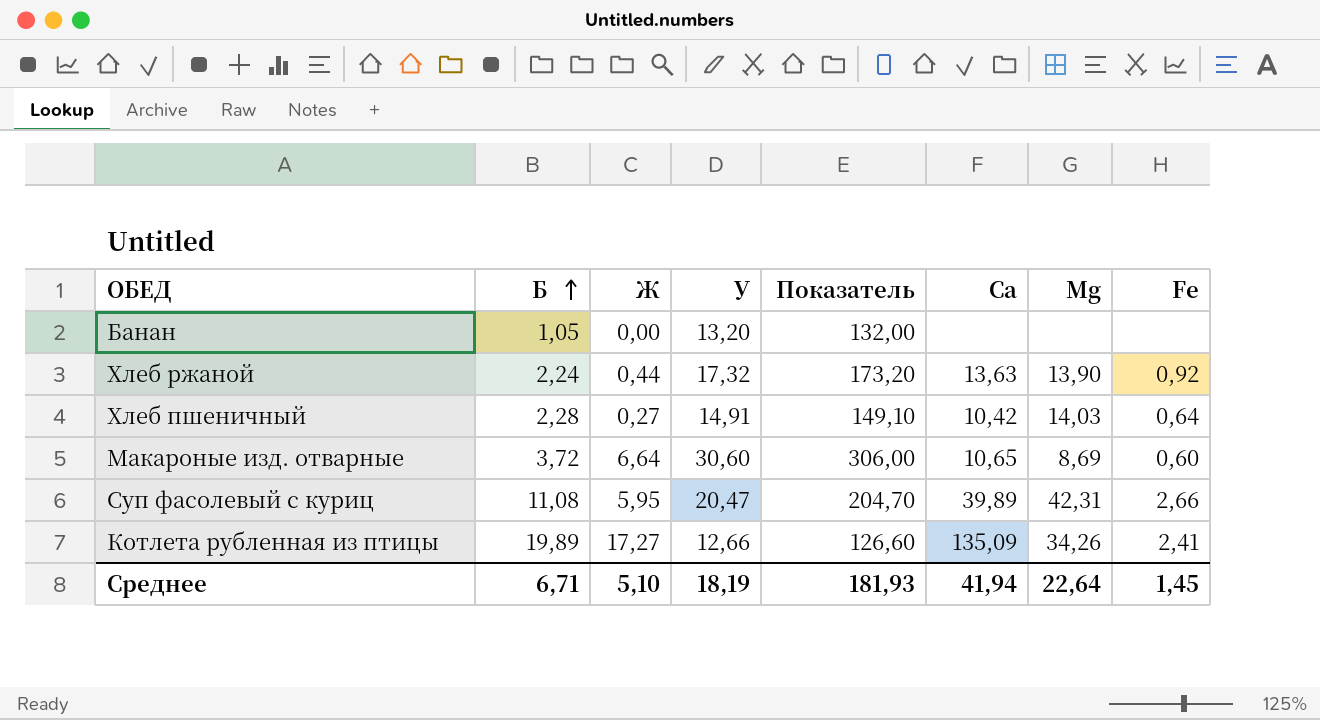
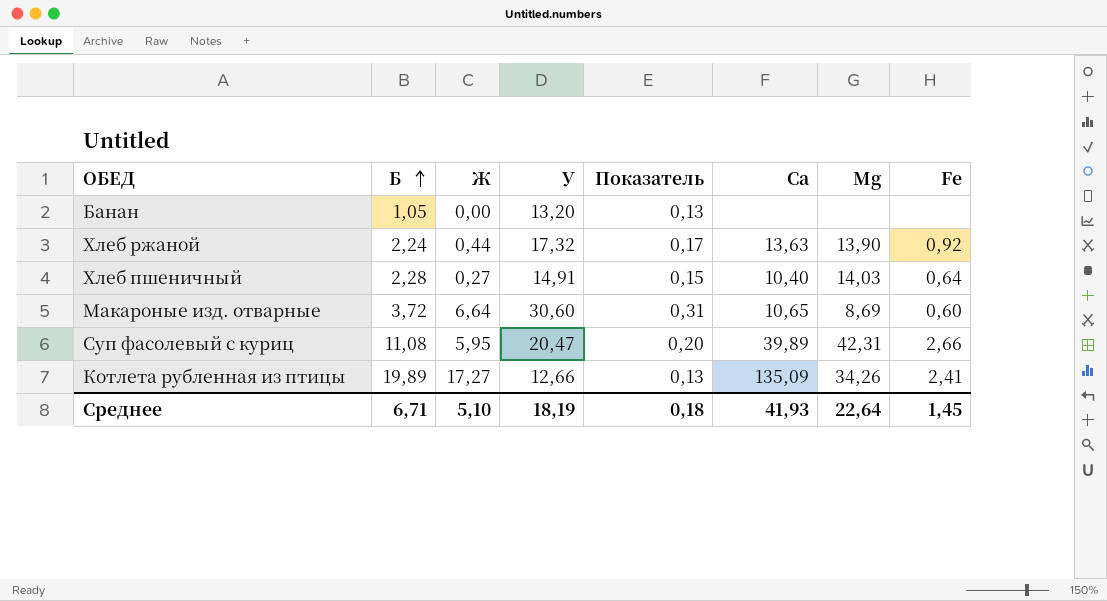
column Показатель | formula: [У] * 10 -> [У] * 0,01
Хлеб пшеничный | Са: 10,42 -> 10,40
Среднее | Показатель: 181,93 -> 0,18
Среднее | Са: 41,94 -> 41,93

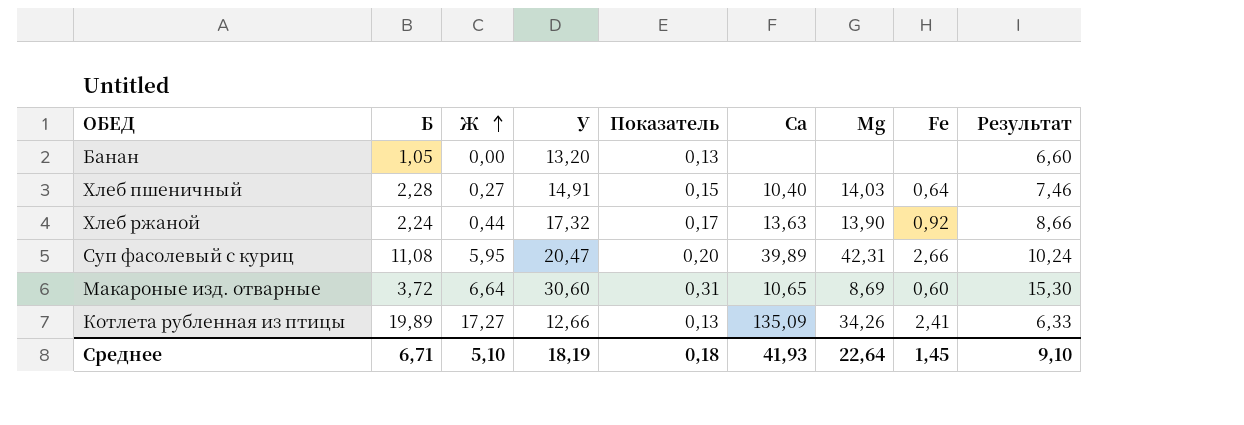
row order: Б ascending -> Ж ascending
column Результат | formula: none -> [У] * 0,5

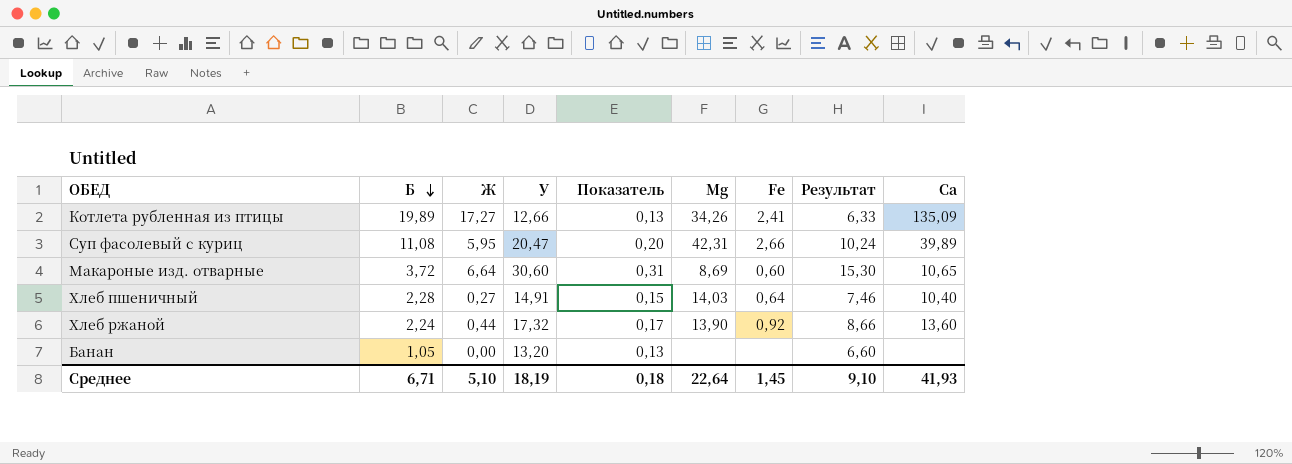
row order: Ж ascending -> Б descending
column Са | position: 6 -> 9
Хлеб ржаной | Са: 13,63 -> 13,60

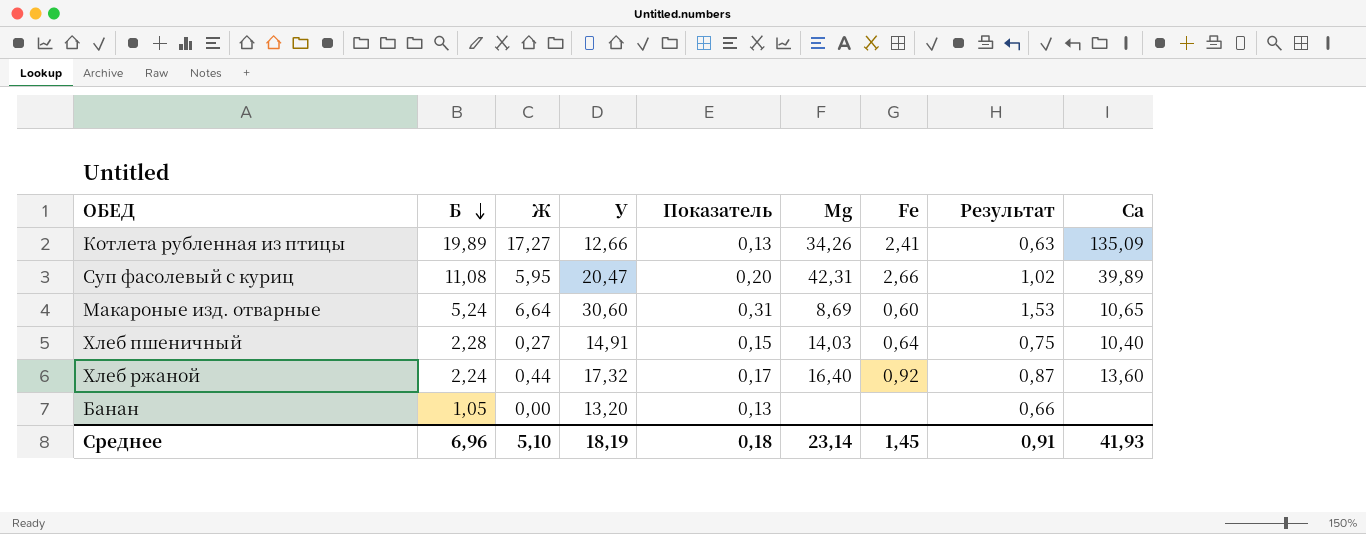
column Результат | formula: [У] * 0,5 -> [У] * 0,05
Макароные изд. отварные | Б: 3,72 -> 5,24
Хлеб ржаной | Mg: 13,90 -> 16,40
Среднее | Б: 6,71 -> 6,96
Среднее | Mg: 22,64 -> 23,14
Среднее | Результат: 9,10 -> 0,91

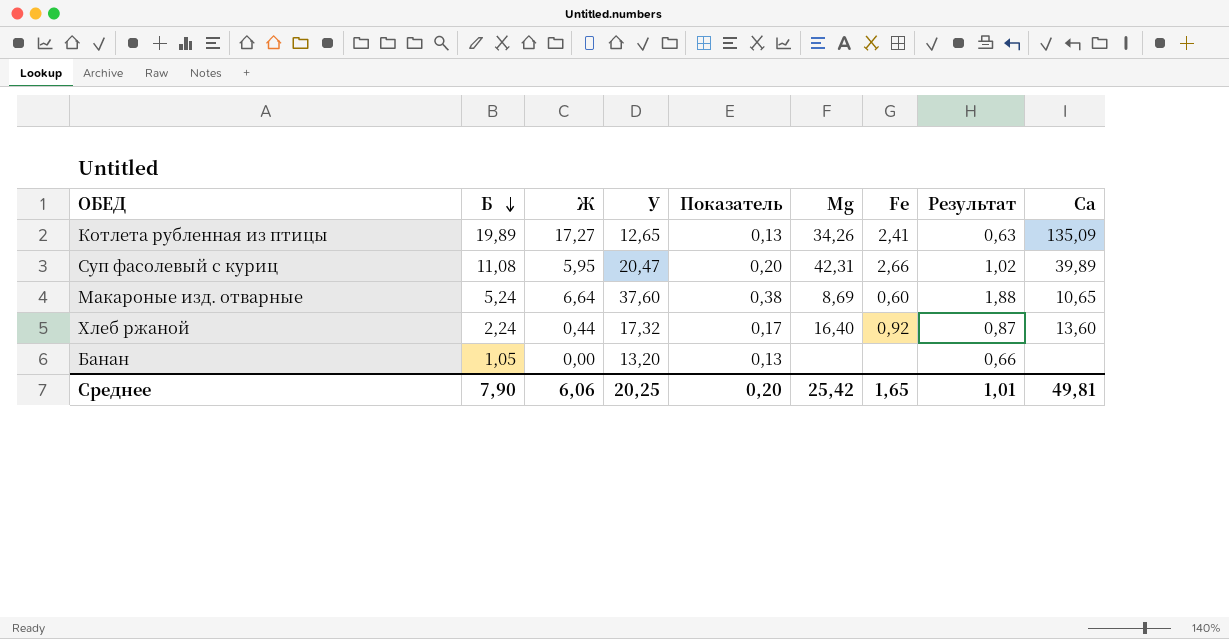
row Хлеб пшеничный: 2,28 | 0,27 | 14,91 | 0,15 | 14,03 | 0,64 | 0,75 | 10,40 -> none
Котлета рубленная из птицы | У: 12,66 -> 12,65
Макароные изд. отварные | У: 30,60 -> 37,60
Макароные изд. отварные | Показатель: 0,31 -> 0,38
Макароные изд. отварные | Результат: 1,53 -> 1,88
Среднее | Б: 6,96 -> 7,90
Среднее | Ж: 5,10 -> 6,06
Среднее | У: 18,19 -> 20,25
Среднее | Показатель: 0,18 -> 0,20
Среднее | Mg: 23,14 -> 25,42
Среднее | Fe: 1,45 -> 1,65
Среднее | Результат: 0,91 -> 1,01
Среднее | Са: 41,93 -> 49,81

